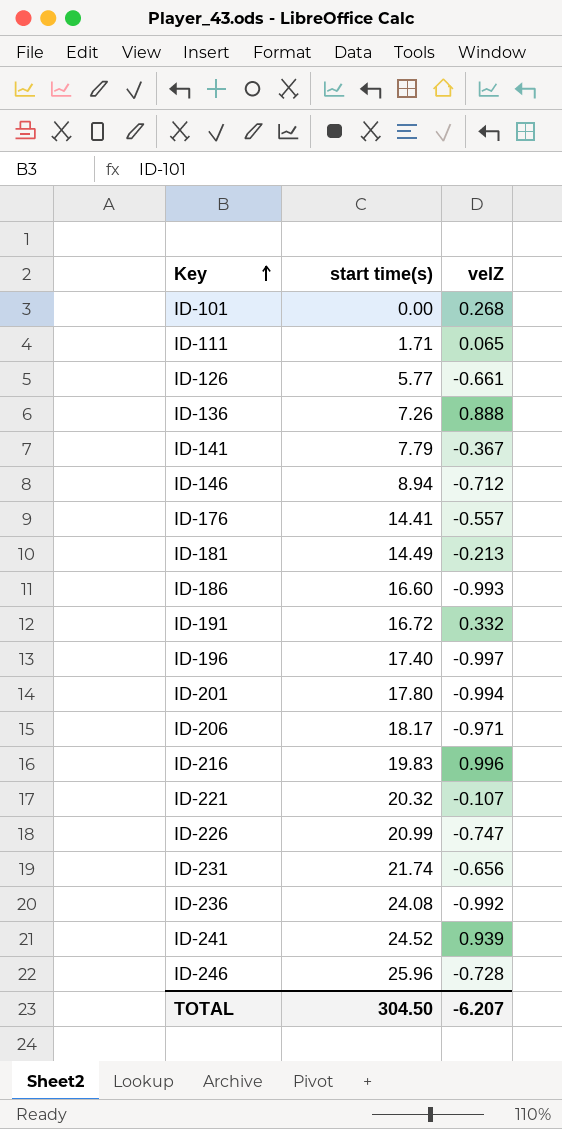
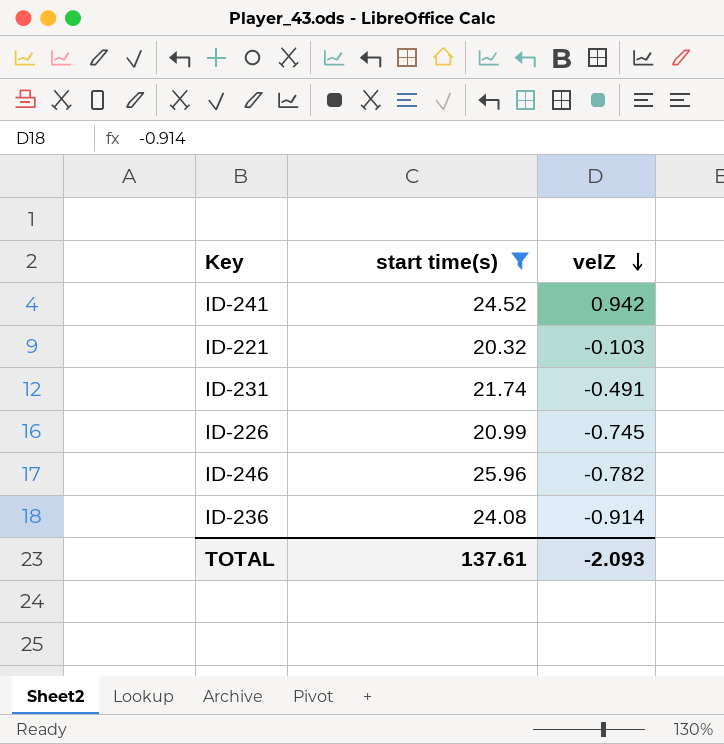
filter: none -> start time(s) >= 20.32
row order: Key ascending -> velZ descending
ID-241 | velZ: 0.939 -> 0.942
ID-221 | velZ: -0.107 -> -0.103
ID-231 | velZ: -0.656 -> -0.491
ID-226 | velZ: -0.747 -> -0.745
ID-246 | velZ: -0.728 -> -0.782
ID-236 | velZ: -0.992 -> -0.914
TOTAL | start time(s): 304.50 -> 137.61
TOTAL | velZ: -6.207 -> -2.093

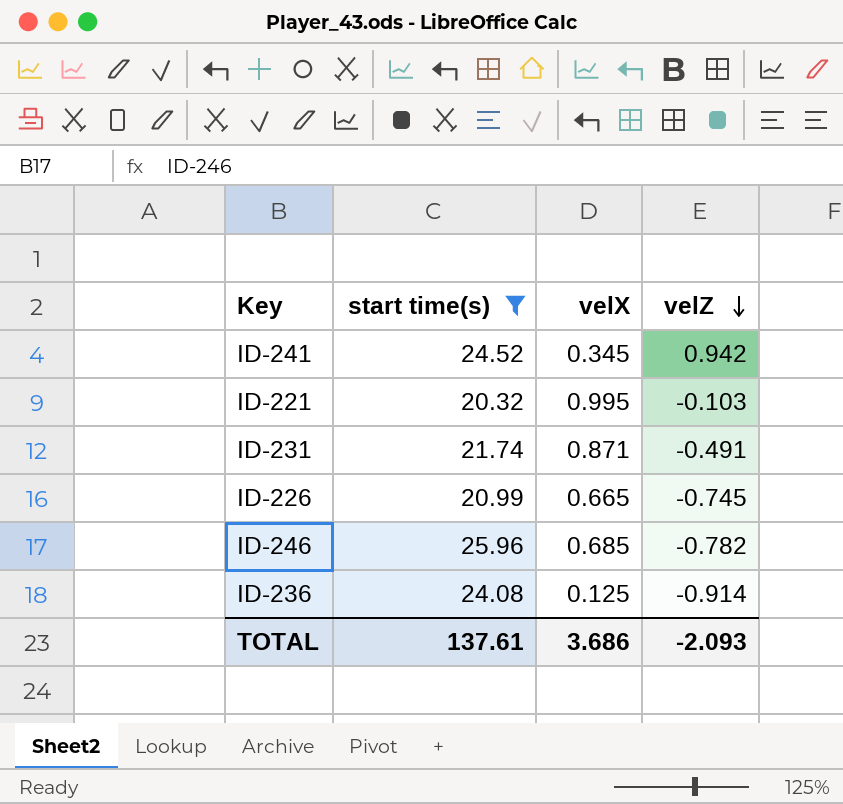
column velX | position: none -> 3

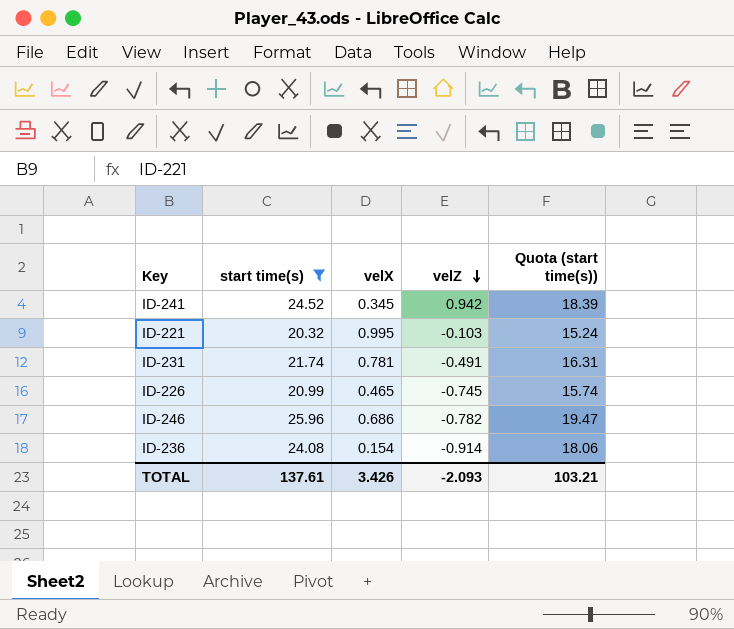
column Quota (start time(s)) | formula: none -> [start time(s)] * 0.75
ID-231 | velX: 0.871 -> 0.781
ID-226 | velX: 0.665 -> 0.465
ID-246 | velX: 0.685 -> 0.686
ID-236 | velX: 0.125 -> 0.154
TOTAL | velX: 3.686 -> 3.426

